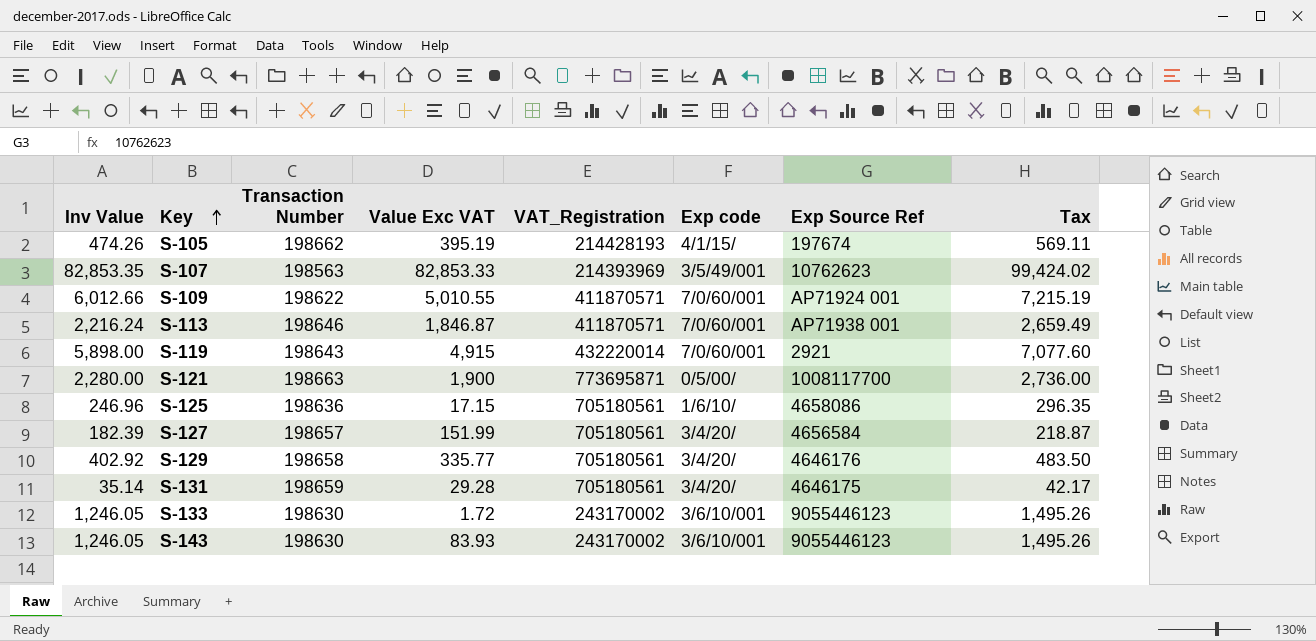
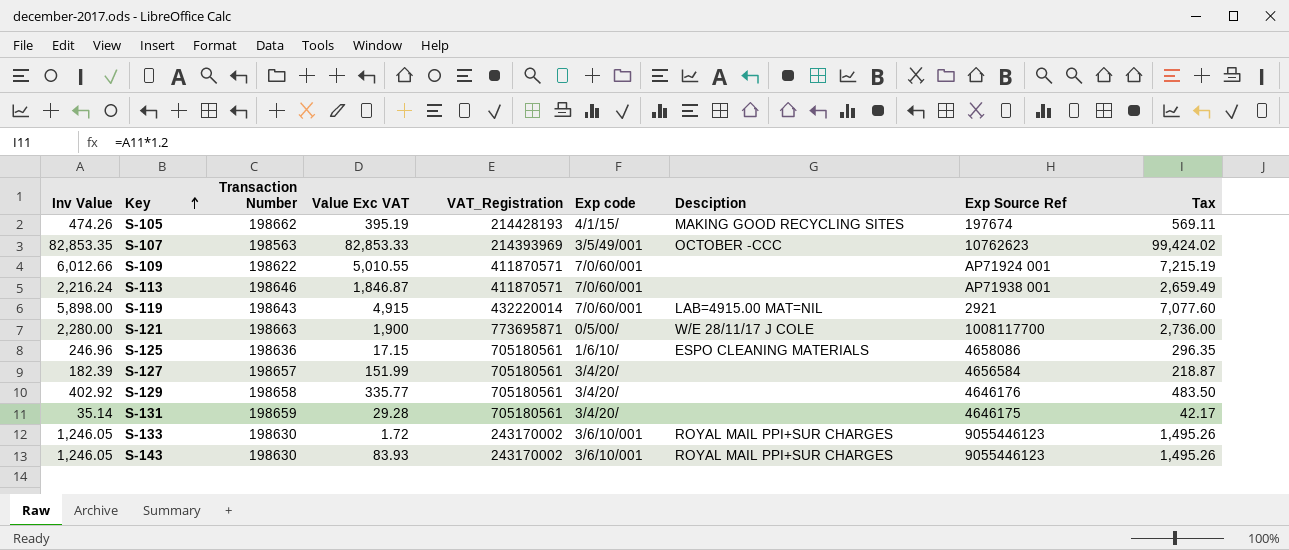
column Desciption | position: none -> 7

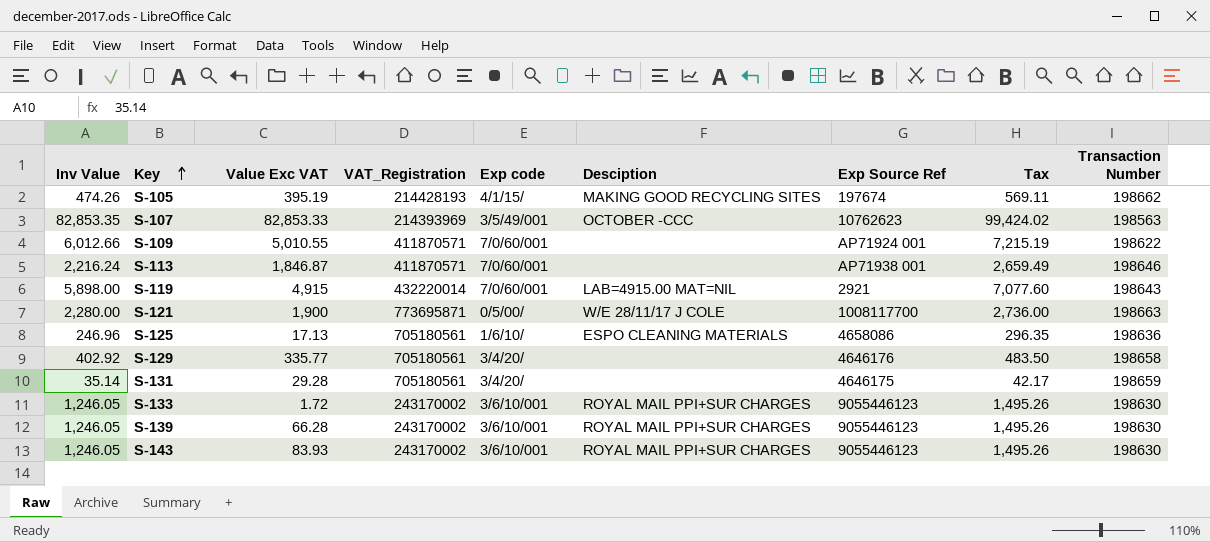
column Transaction Number | position: 3 -> 9
row S-127: 182.39 | 198657 | 151.99 | 705180561 | 3/4/20/ | none | 4656584 | 218.87 -> none
S-125 | Value Exc VAT: 17.15 -> 17.13
row S-139: none -> 1,246.05 | 66.28 | 243170002 | 3/6/10/001 | ROYAL MAIL PPI+SUR CHARGES | 9055446123 | 1,495.26 | 198630

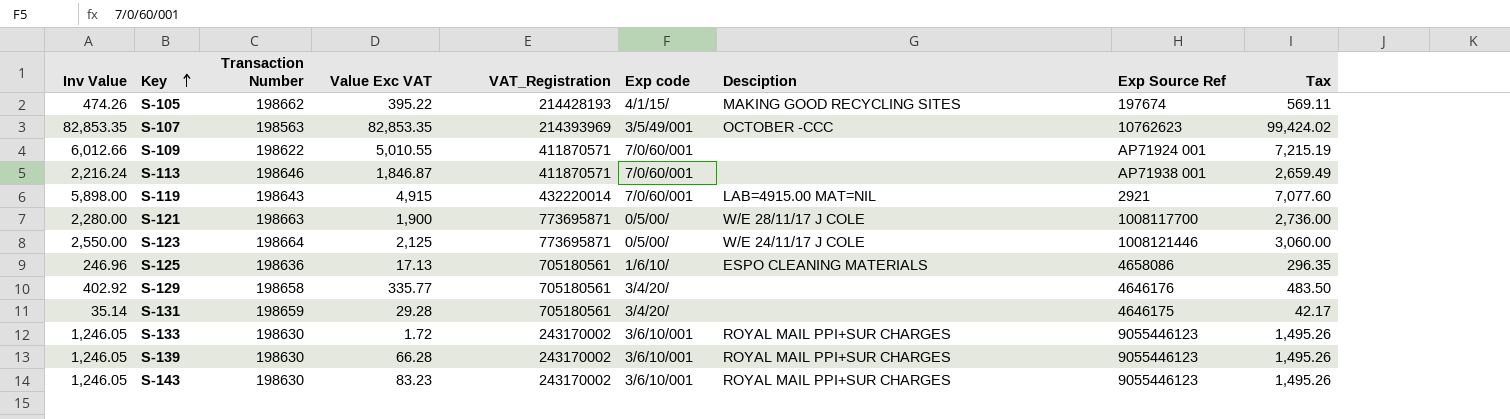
column Transaction Number | position: 9 -> 3
S-105 | Value Exc VAT: 395.19 -> 395.22
S-107 | Value Exc VAT: 82,853.33 -> 82,853.35
row S-123: none -> 2,550.00 | 198664 | 2,125 | 773695871 | 0/5/00/ | W/E 24/11/17 J COLE | 1008121446 | 3,060.00
S-143 | Value Exc VAT: 83.93 -> 83.23

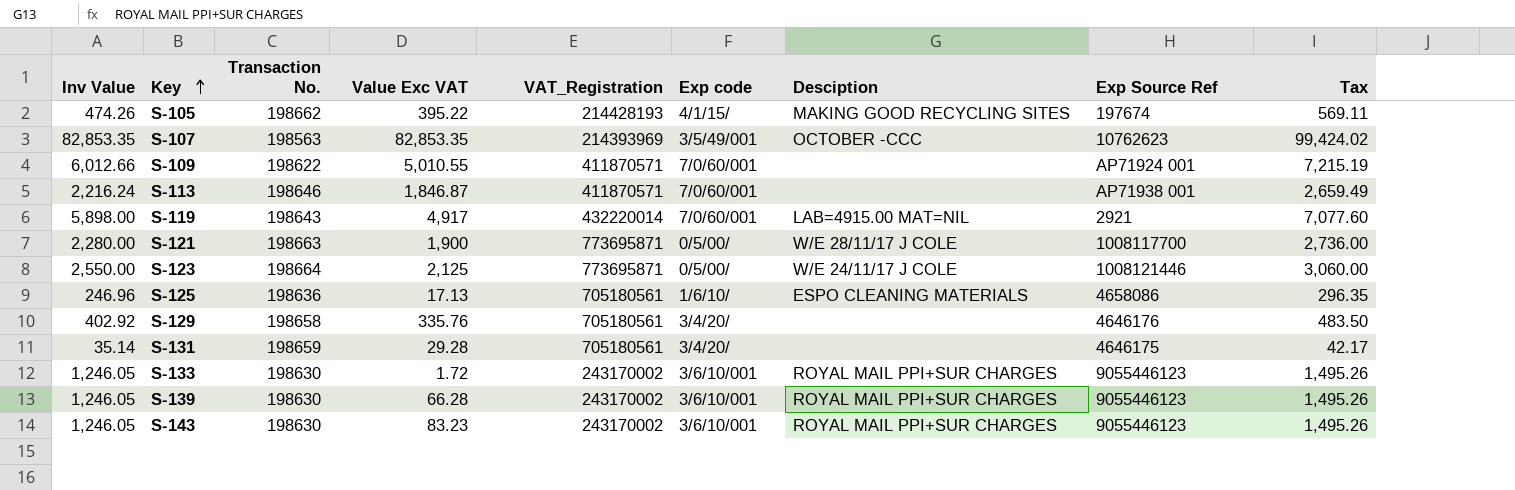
column name: Transaction Number -> Transaction No.
S-119 | Value Exc VAT: 4,915 -> 4,917
S-129 | Value Exc VAT: 335.77 -> 335.76

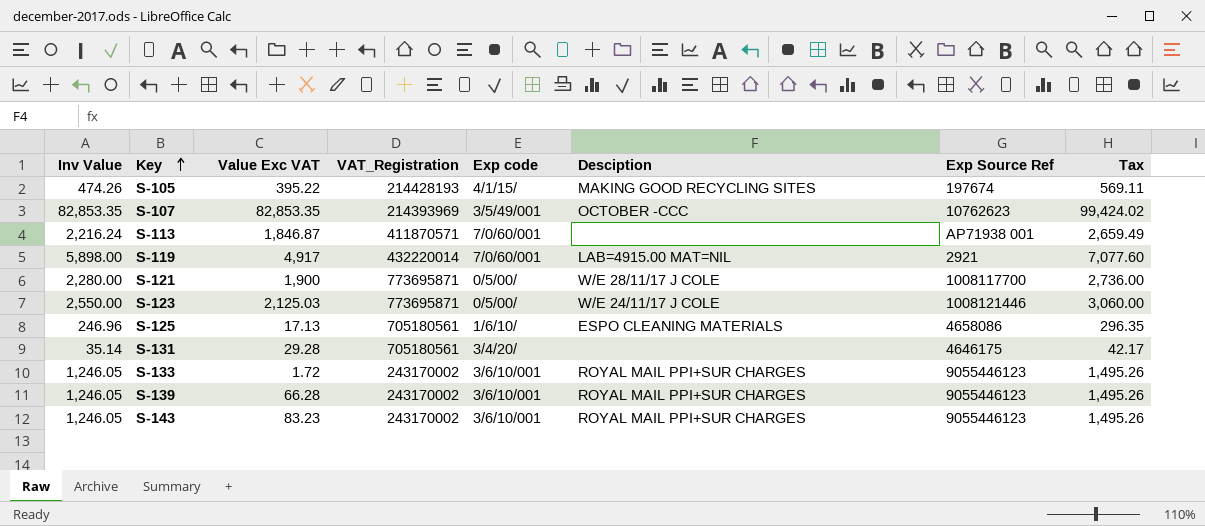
column Transaction No. | position: 3 -> none
row S-109: 6,012.66 | 198622 | 5,010.55 | 411870571 | 7/0/60/001 | none | AP71924 001 | 7,215.19 -> none
row S-129: 402.92 | 198658 | 335.76 | 705180561 | 3/4/20/ | none | 4646176 | 483.50 -> none
S-123 | Value Exc VAT: 2,125 -> 2,125.03

